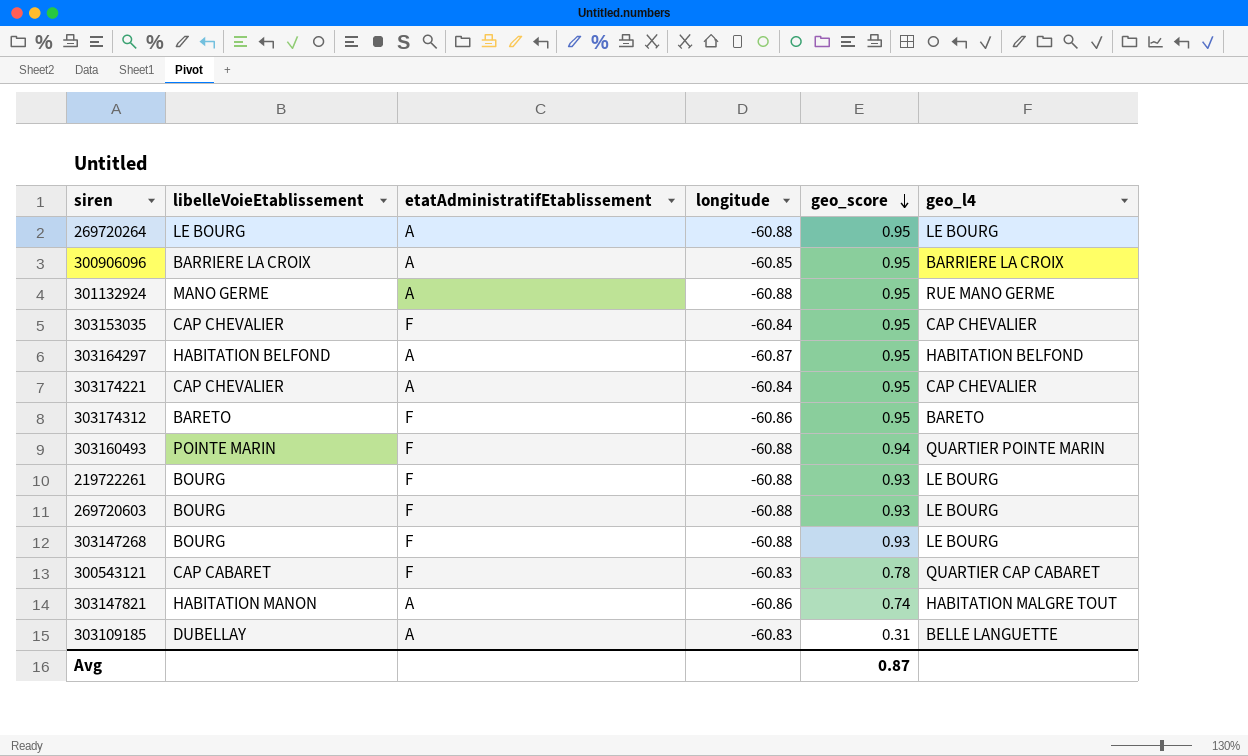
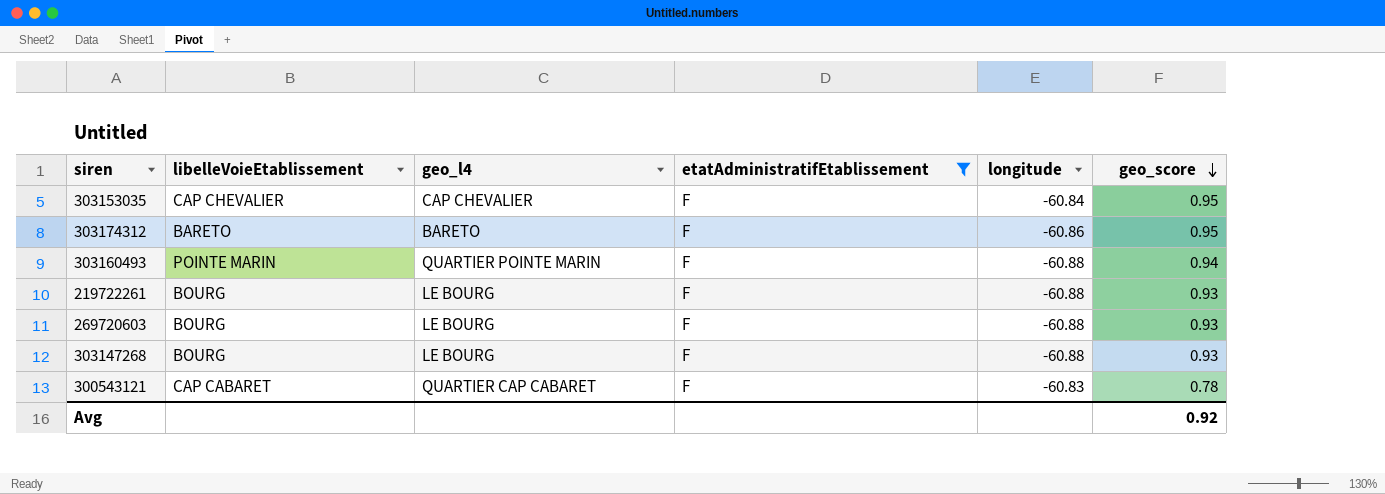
filter: none -> etatAdministratifEtablissement = F
column geo_l4 | position: 6 -> 3
Avg | geo_score: 0.87 -> 0.92

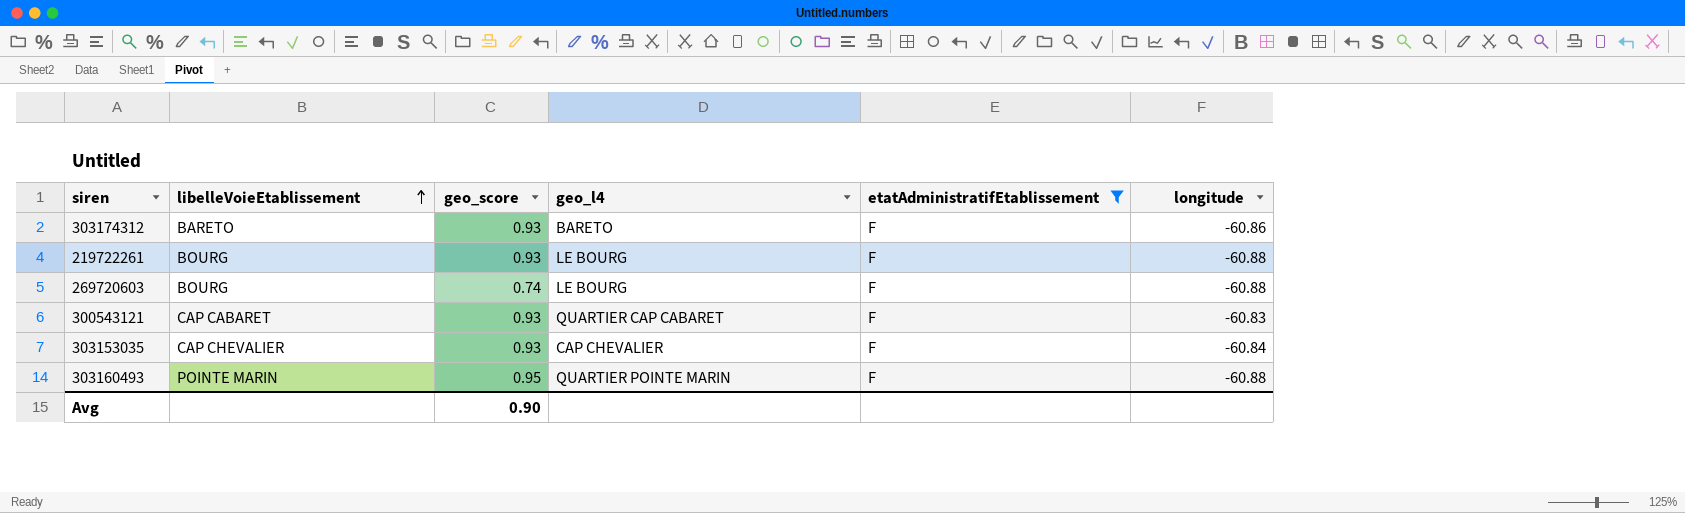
row order: geo_score descending -> libelleVoieEtablissement ascending
column geo_score | position: 6 -> 3
row 303147268: BOURG | LE BOURG | F | -60.88 | 0.93 -> none
303174312 | geo_score: 0.95 -> 0.93
269720603 | geo_score: 0.93 -> 0.74
300543121 | geo_score: 0.78 -> 0.93
303153035 | geo_score: 0.95 -> 0.93
303160493 | geo_score: 0.94 -> 0.95
Avg | geo_score: 0.92 -> 0.90

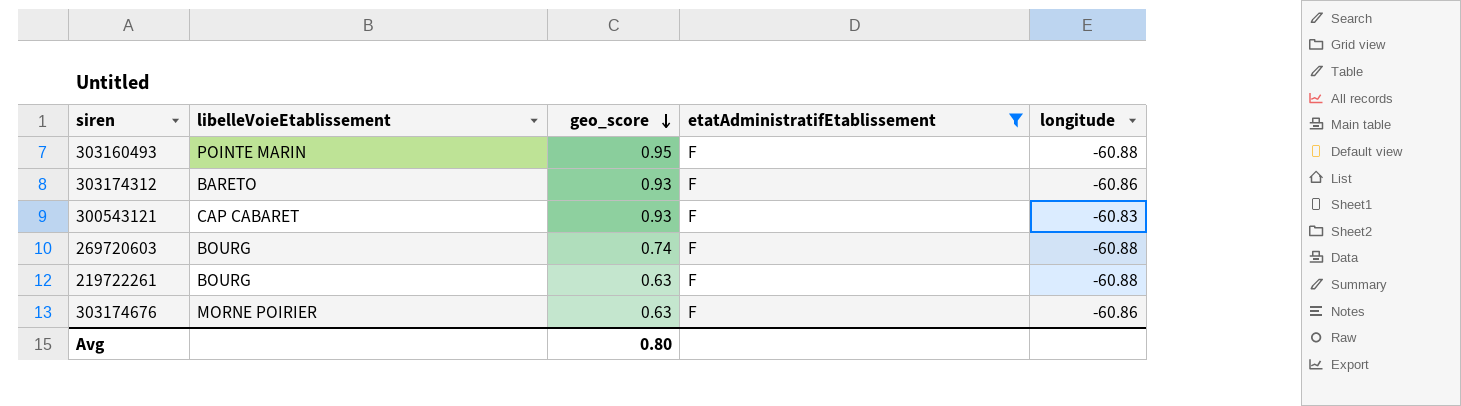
row order: libelleVoieEtablissement ascending -> geo_score descending
column geo_l4 | position: 4 -> none
row 303153035: CAP CHEVALIER | 0.93 | CAP CHEVALIER | F | -60.84 -> none
219722261 | geo_score: 0.93 -> 0.63
row 303174676: none -> MORNE POIRIER | 0.63 | F | -60.86
Avg | geo_score: 0.90 -> 0.80

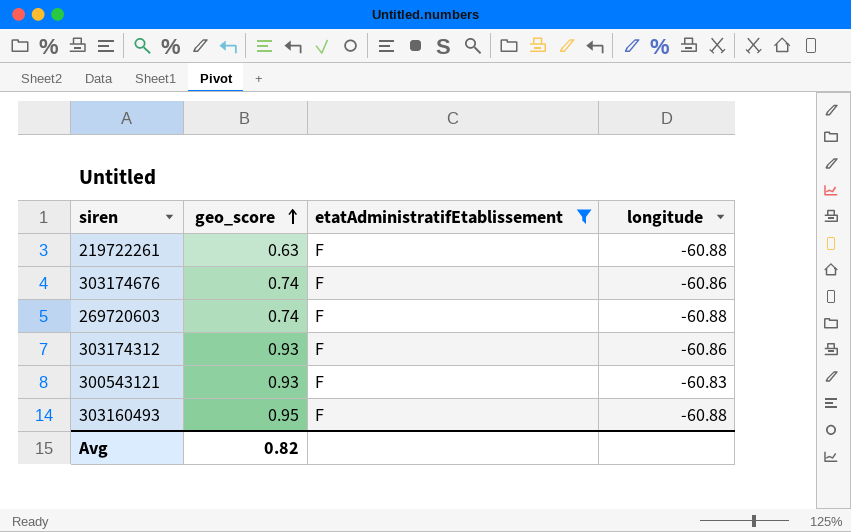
row order: geo_score descending -> geo_score ascending
column libelleVoieEtablissement | position: 2 -> none
303174676 | geo_score: 0.63 -> 0.74
Avg | geo_score: 0.80 -> 0.82

